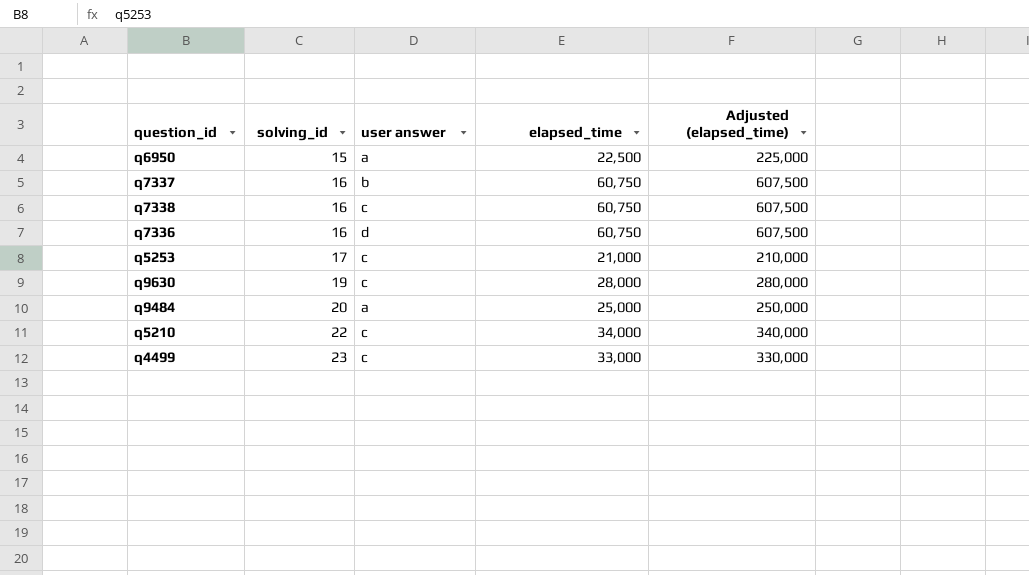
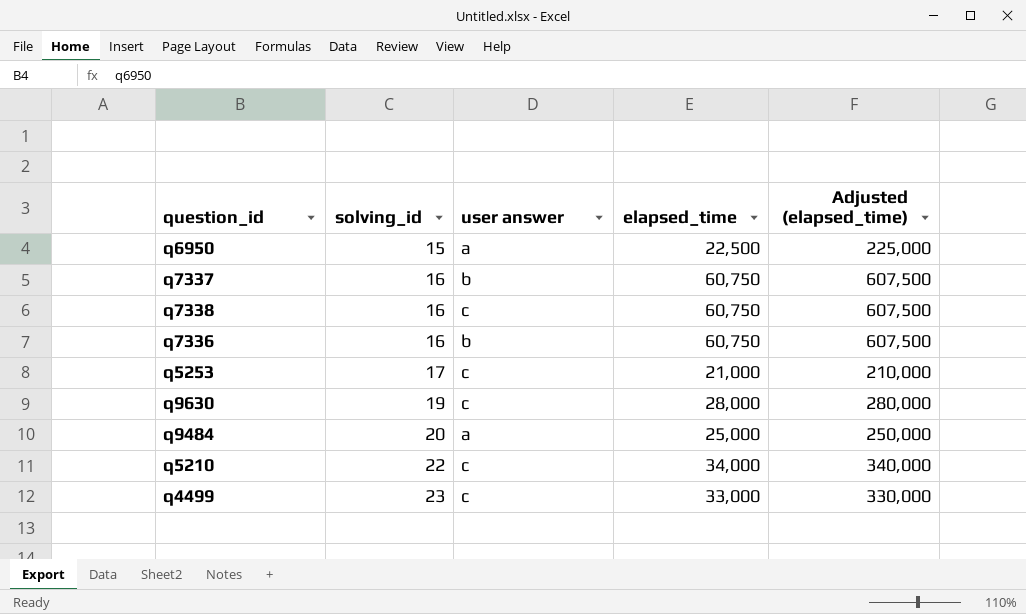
q7336 | user answer: d -> b

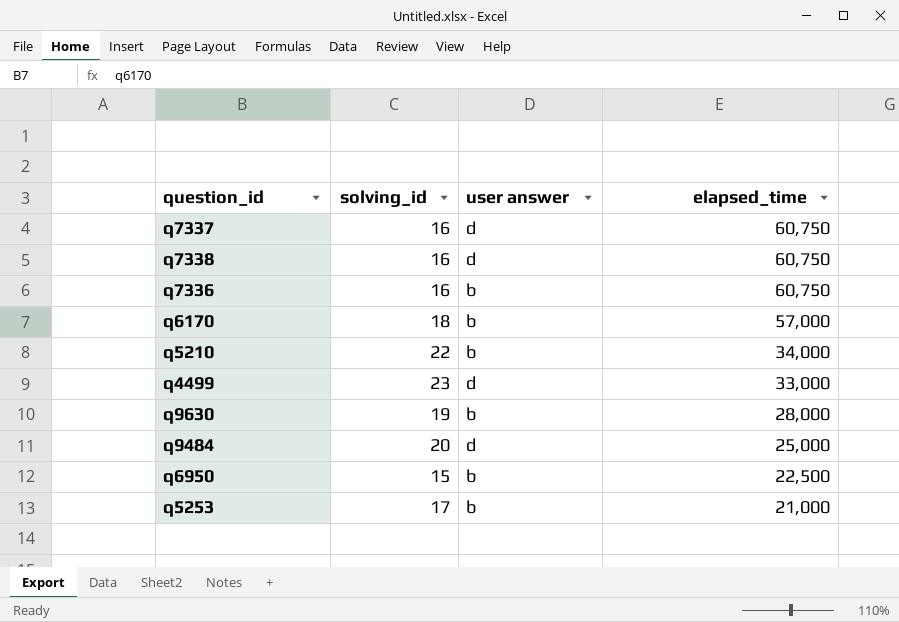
row order: solving_id ascending -> elapsed_time descending
column Adjusted (elapsed_time) | formula: [elapsed_time] * 10 -> none
q7337 | user answer: b -> d
q7338 | user answer: c -> d
row q6170: none -> 18 | b | 57,000
q5210 | user answer: c -> b
q4499 | user answer: c -> d
q9630 | user answer: c -> b
q9484 | user answer: a -> d
q6950 | user answer: a -> b
q5253 | user answer: c -> b

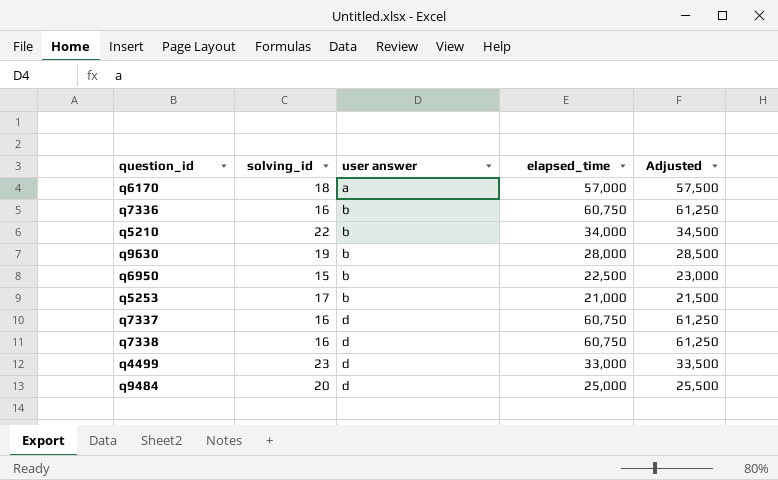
row order: elapsed_time descending -> user answer ascending
column Adjusted | formula: none -> [elapsed_time] + 500
q6170 | user answer: b -> a

